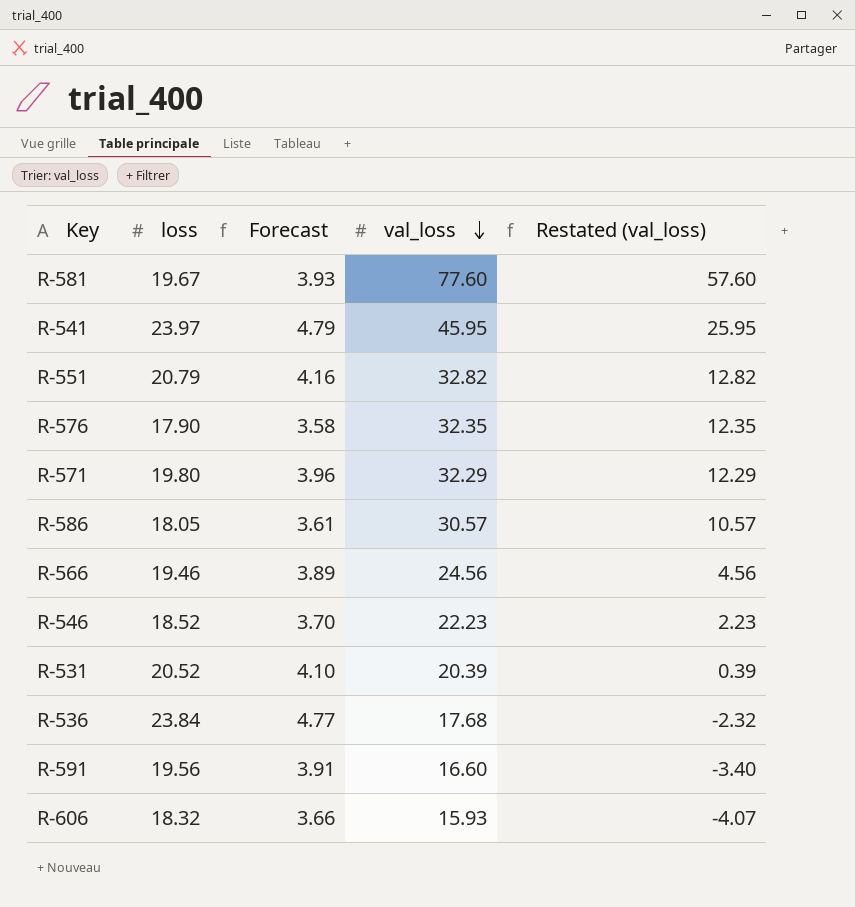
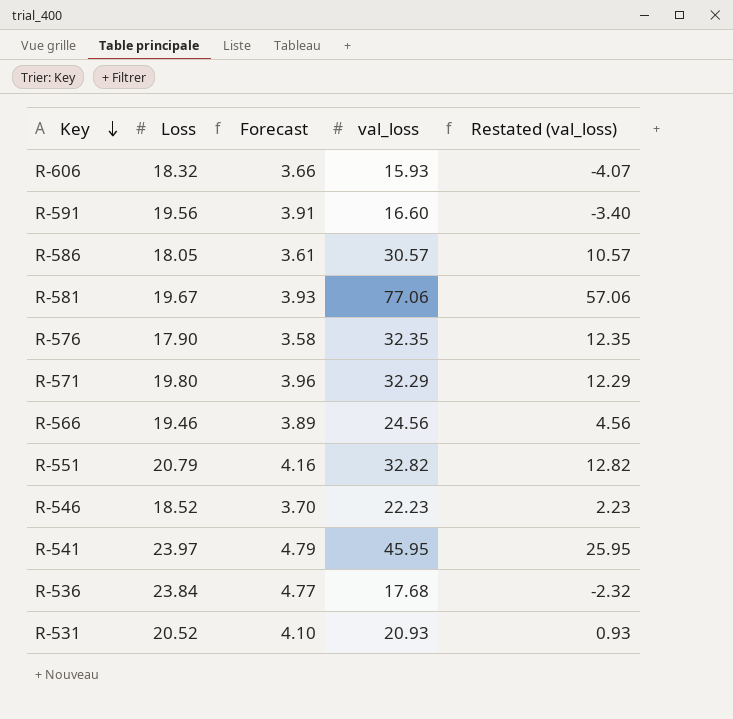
row order: val_loss descending -> Key descending
column name: loss -> Loss
R-581 | val_loss: 77.60 -> 77.06
R-581 | Restated (val_loss): 57.60 -> 57.06
R-531 | val_loss: 20.39 -> 20.93
R-531 | Restated (val_loss): 0.39 -> 0.93

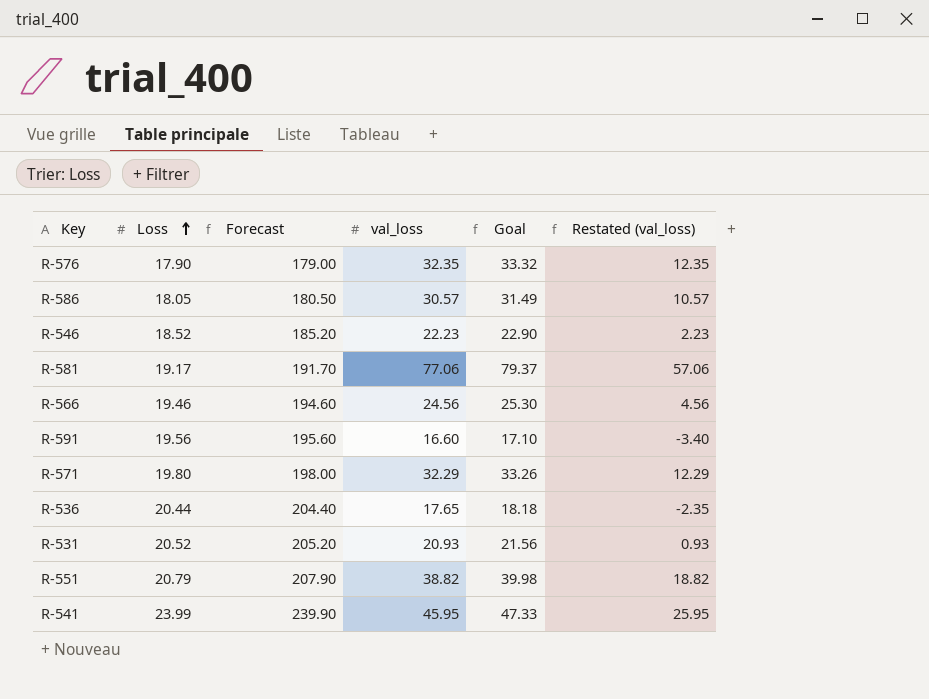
row order: Key descending -> Loss ascending
column Forecast | formula: [Loss] * 0.2 -> [Loss] * 10
column Goal | formula: none -> [val_loss] * 1.03
row R-606: 18.32 | 3.66 | 15.93 | -4.07 -> none
R-581 | Loss: 19.67 -> 19.17
R-536 | Loss: 23.84 -> 20.44
R-536 | val_loss: 17.68 -> 17.65
R-536 | Restated (val_loss): -2.32 -> -2.35
R-551 | val_loss: 32.82 -> 38.82
R-551 | Restated (val_loss): 12.82 -> 18.82
R-541 | Loss: 23.97 -> 23.99

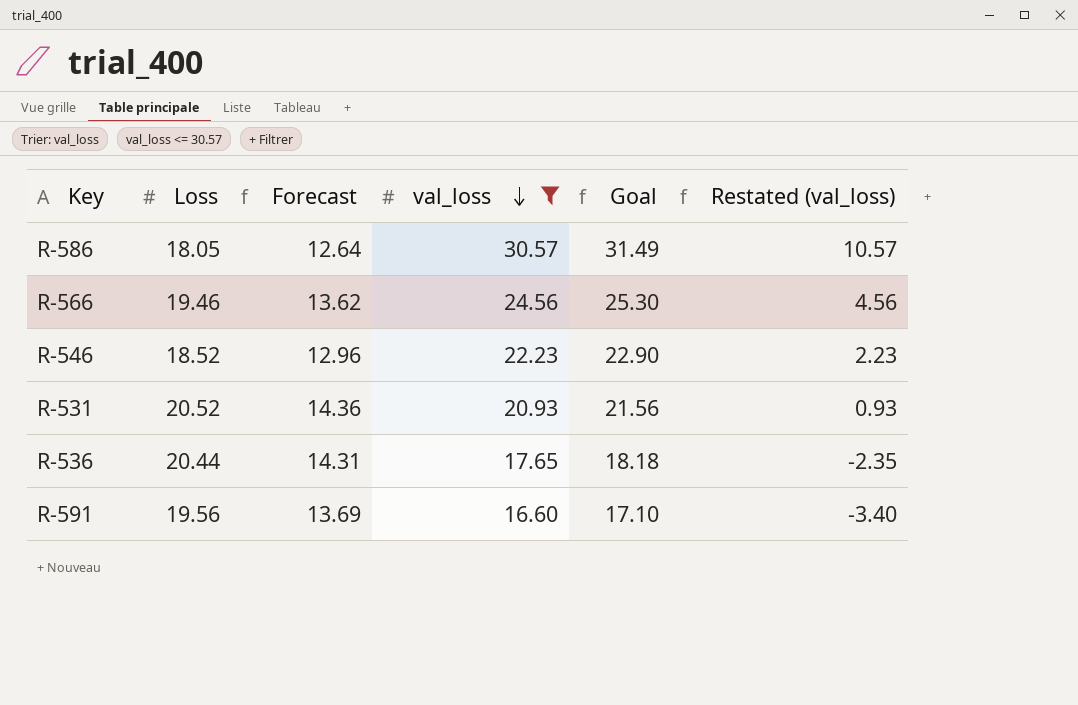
filter: none -> val_loss <= 30.57
row order: Loss ascending -> val_loss descending
column Forecast | formula: [Loss] * 10 -> [Loss] * 0.7

